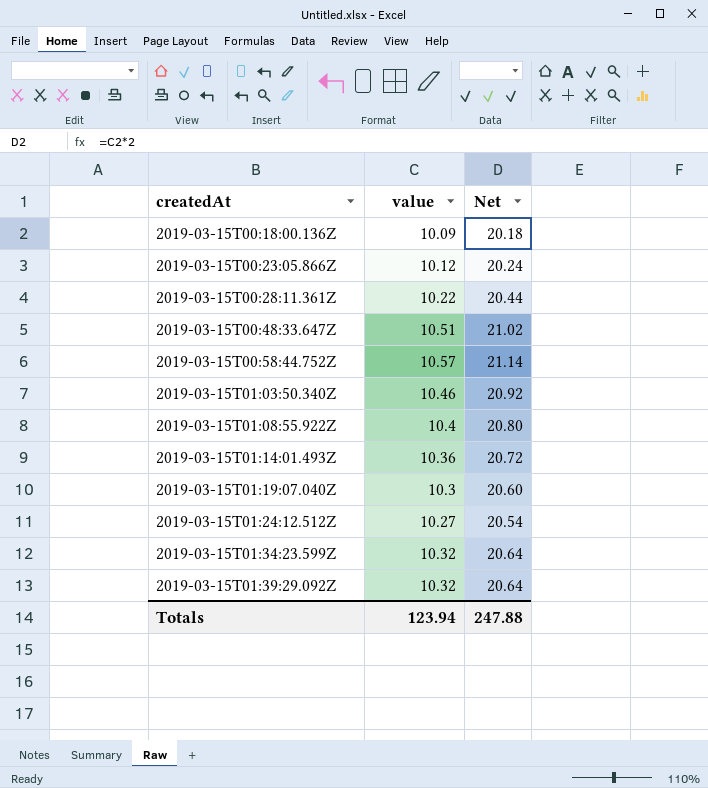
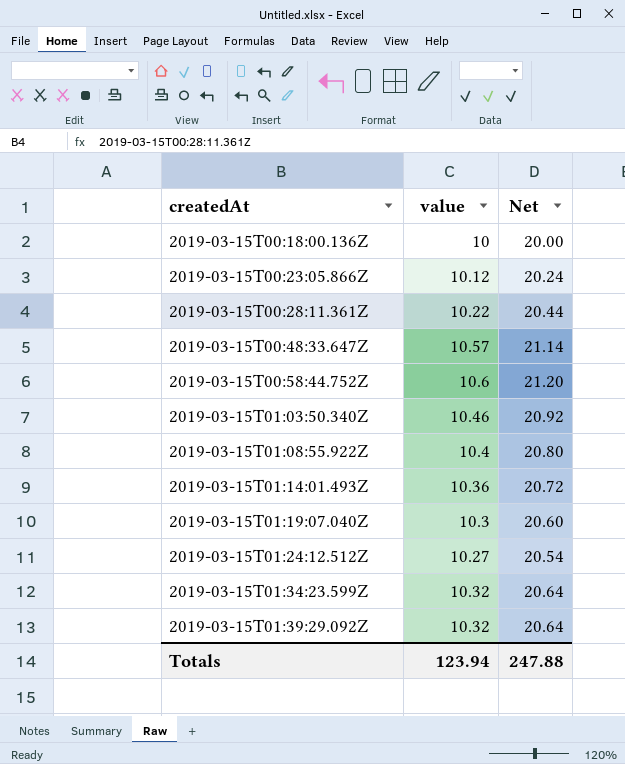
2019-03-15T00:18:00.136Z | value: 10.09 -> 10
2019-03-15T00:18:00.136Z | Net: 20.18 -> 20.00
2019-03-15T00:48:33.647Z | value: 10.51 -> 10.57
2019-03-15T00:48:33.647Z | Net: 21.02 -> 21.14
2019-03-15T00:58:44.752Z | value: 10.57 -> 10.6
2019-03-15T00:58:44.752Z | Net: 21.14 -> 21.20

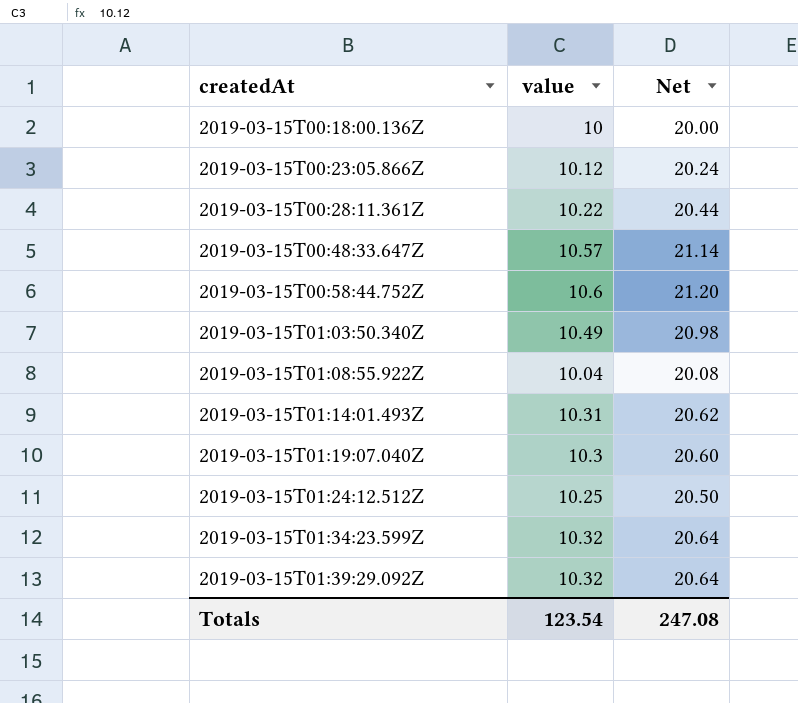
2019-03-15T01:03:50.340Z | value: 10.46 -> 10.49
2019-03-15T01:03:50.340Z | Net: 20.92 -> 20.98
2019-03-15T01:08:55.922Z | value: 10.4 -> 10.04
2019-03-15T01:08:55.922Z | Net: 20.80 -> 20.08
2019-03-15T01:14:01.493Z | value: 10.36 -> 10.31
2019-03-15T01:14:01.493Z | Net: 20.72 -> 20.62
2019-03-15T01:24:12.512Z | value: 10.27 -> 10.25
2019-03-15T01:24:12.512Z | Net: 20.54 -> 20.50
Totals | value: 123.94 -> 123.54
Totals | Net: 247.88 -> 247.08

